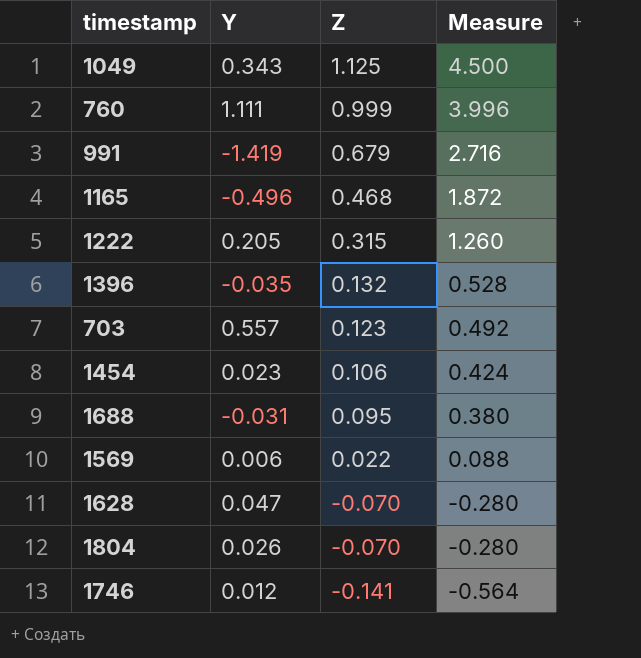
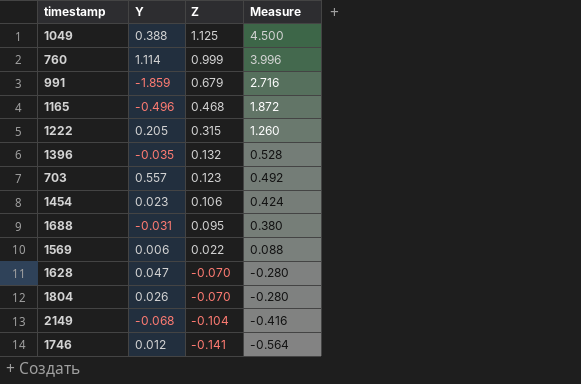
1049 | Y: 0.343 -> 0.388
760 | Y: 1.111 -> 1.114
991 | Y: -1.419 -> -1.859
row 2149: none -> -0.068 | -0.104 | -0.416

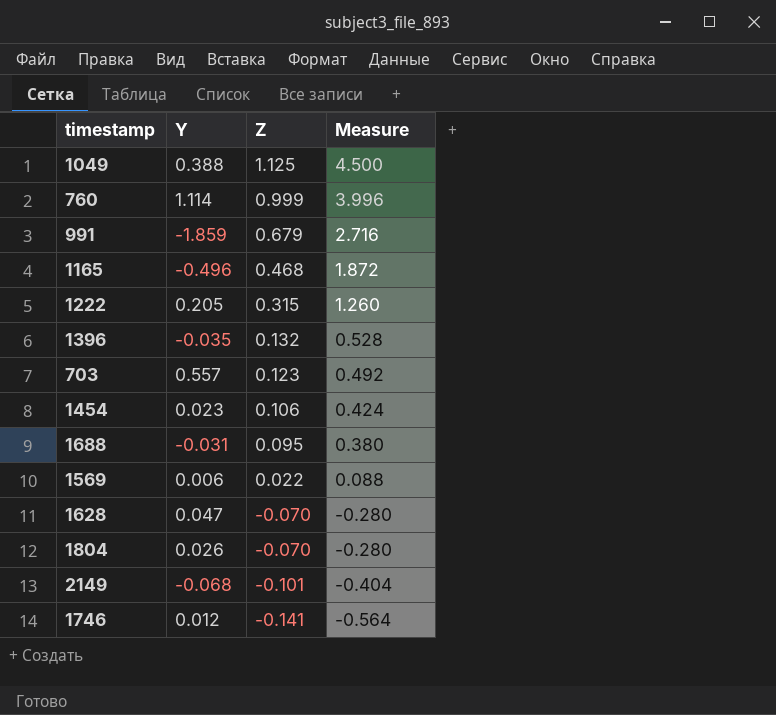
2149 | Z: -0.104 -> -0.101
2149 | Measure: -0.416 -> -0.404

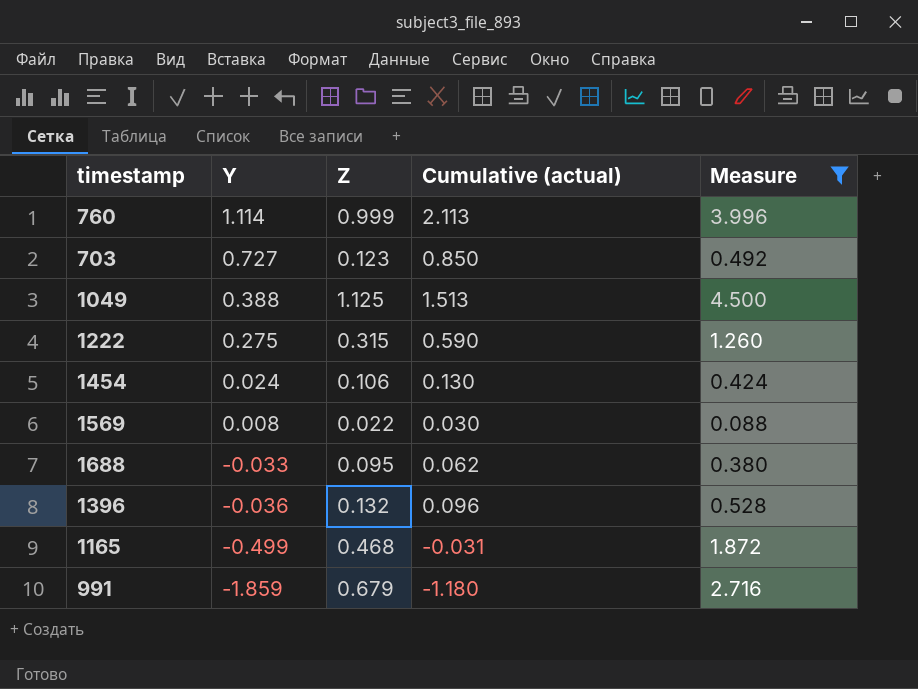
filter: none -> Measure >= 0.088
row order: Z descending -> Y descending
column Cumulative (actual) | formula: none -> [Y] + [Z]
703 | Y: 0.557 -> 0.727
1222 | Y: 0.205 -> 0.275
1454 | Y: 0.023 -> 0.024
1569 | Y: 0.006 -> 0.008
1688 | Y: -0.031 -> -0.033
1396 | Y: -0.035 -> -0.036
1165 | Y: -0.496 -> -0.499

